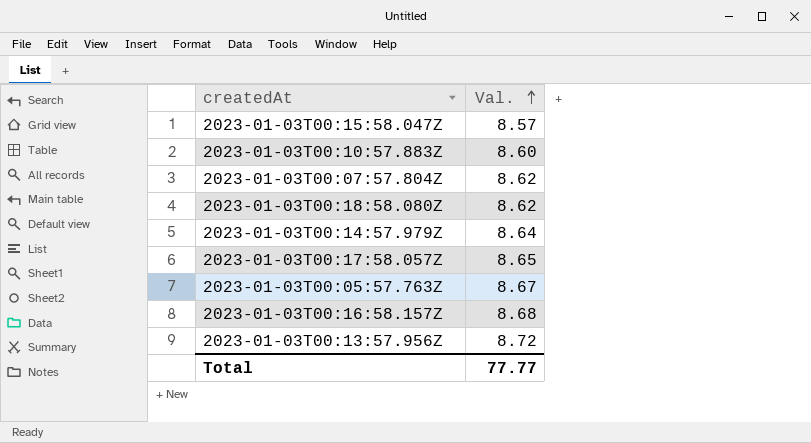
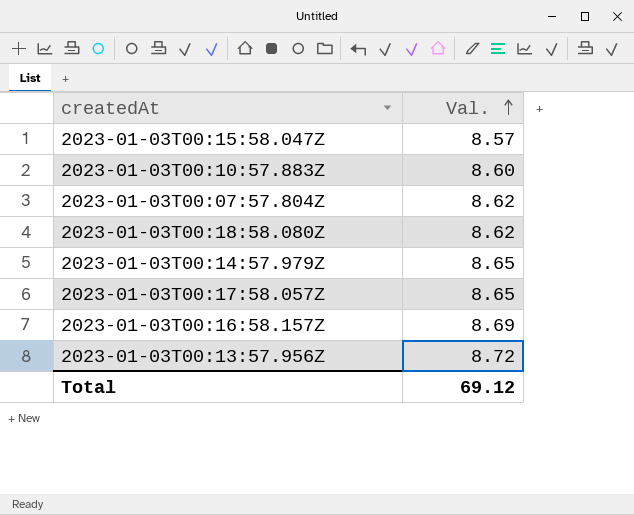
row 2023-01-03T00:05:57.763Z: 8.67 -> none
2023-01-03T00:14:57.979Z | Val.: 8.64 -> 8.65
2023-01-03T00:16:58.157Z | Val.: 8.68 -> 8.69
Total | Val.: 77.77 -> 69.12

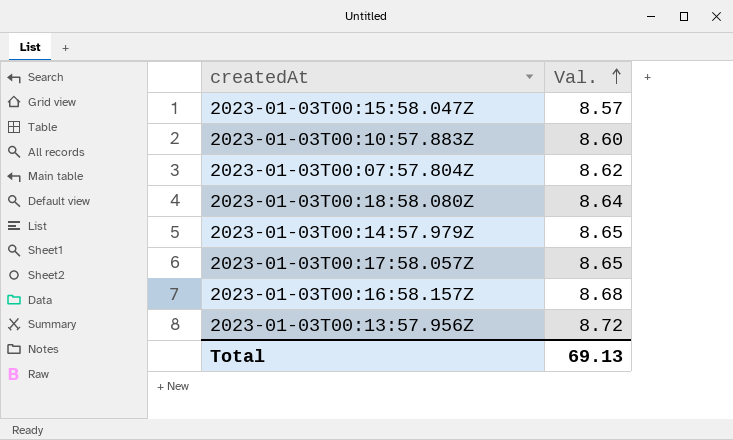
2023-01-03T00:18:58.080Z | Val.: 8.62 -> 8.64
2023-01-03T00:16:58.157Z | Val.: 8.69 -> 8.68
Total | Val.: 69.12 -> 69.13

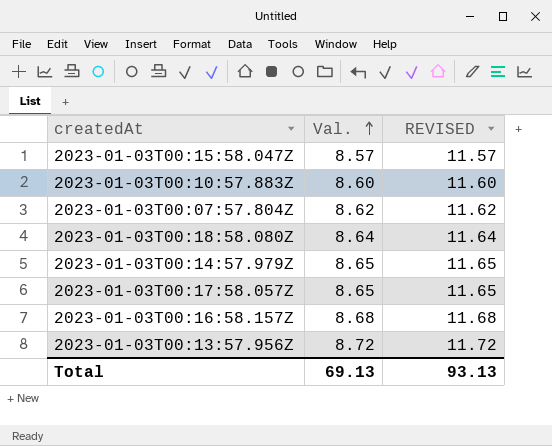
column REVISED | formula: none -> [Val.] + 3

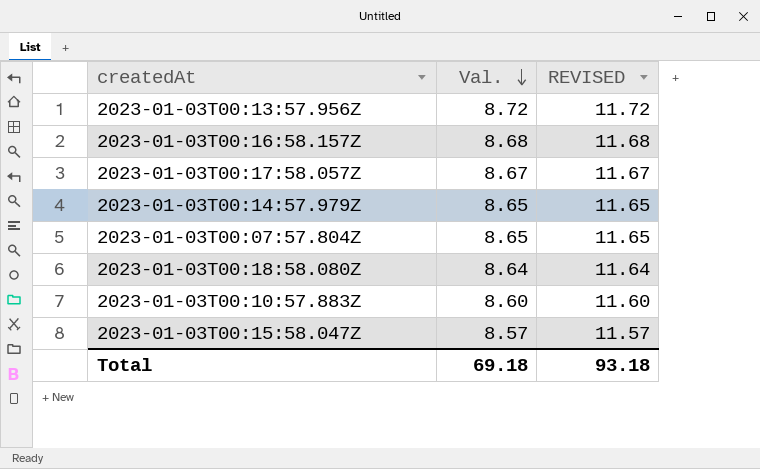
row order: Val. ascending -> Val. descending
2023-01-03T00:17:58.057Z | Val.: 8.65 -> 8.67
2023-01-03T00:17:58.057Z | REVISED: 11.65 -> 11.67
2023-01-03T00:07:57.804Z | Val.: 8.62 -> 8.65
2023-01-03T00:07:57.804Z | REVISED: 11.62 -> 11.65
Total | Val.: 69.13 -> 69.18
Total | REVISED: 93.13 -> 93.18

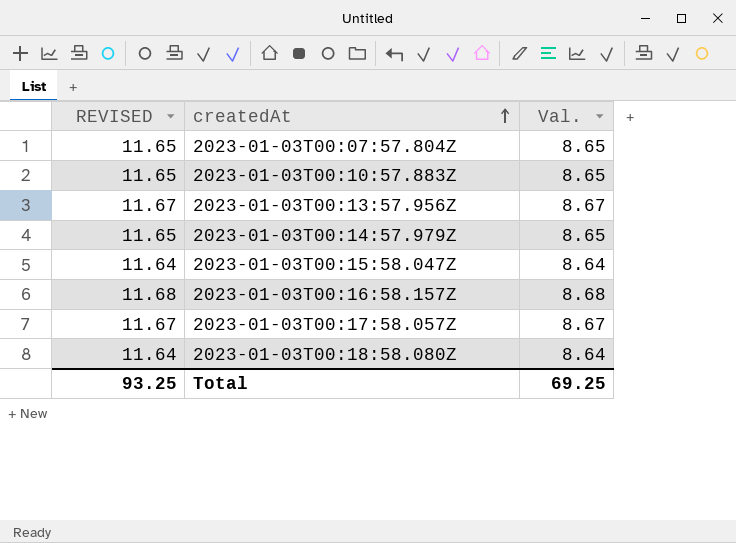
row order: Val. descending -> createdAt ascending
column REVISED | position: 3 -> 1
2023-01-03T00:10:57.883Z | REVISED: 11.60 -> 11.65
2023-01-03T00:10:57.883Z | Val.: 8.60 -> 8.65
2023-01-03T00:13:57.956Z | REVISED: 11.72 -> 11.67
2023-01-03T00:13:57.956Z | Val.: 8.72 -> 8.67
2023-01-03T00:15:58.047Z | REVISED: 11.57 -> 11.64
2023-01-03T00:15:58.047Z | Val.: 8.57 -> 8.64
Total | REVISED: 93.18 -> 93.25
Total | Val.: 69.18 -> 69.25

